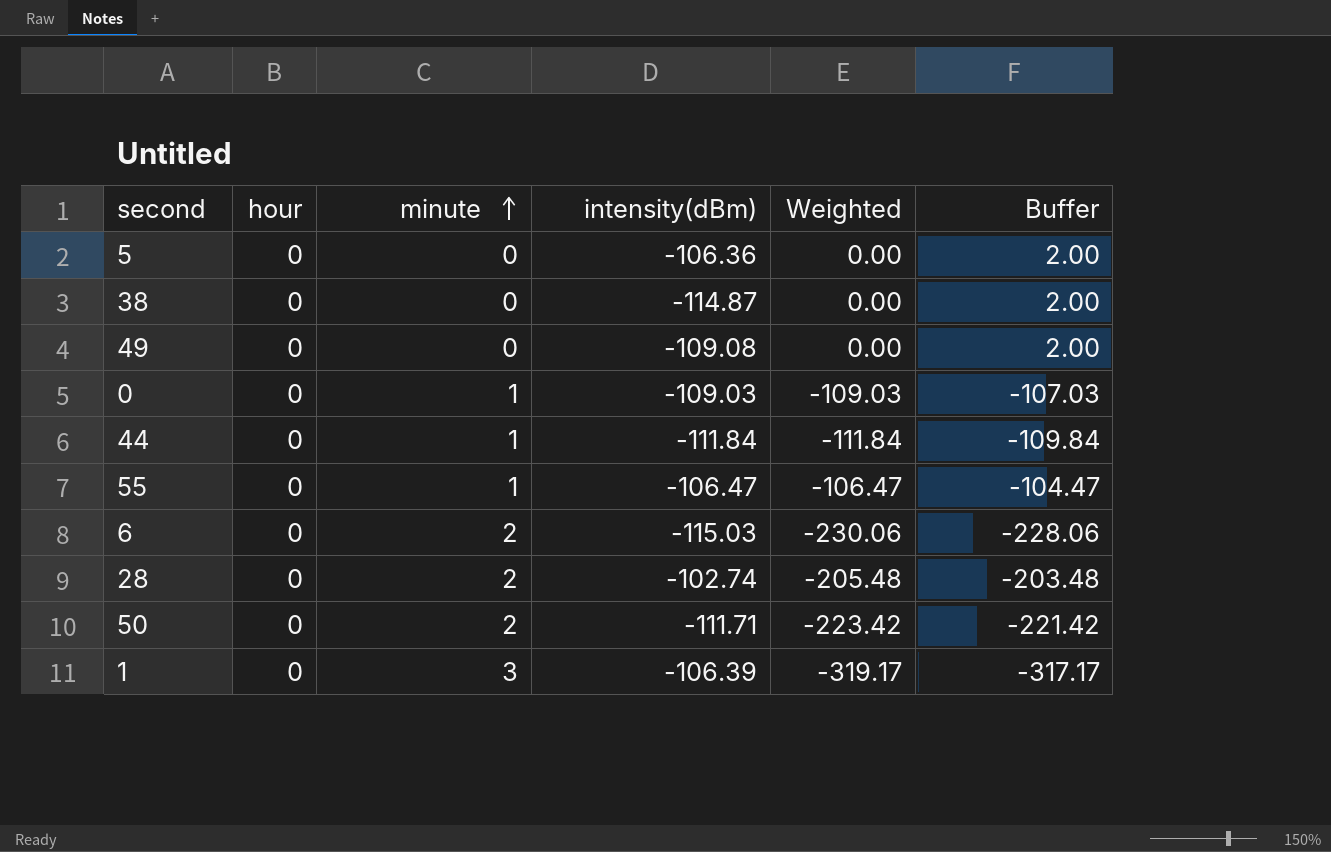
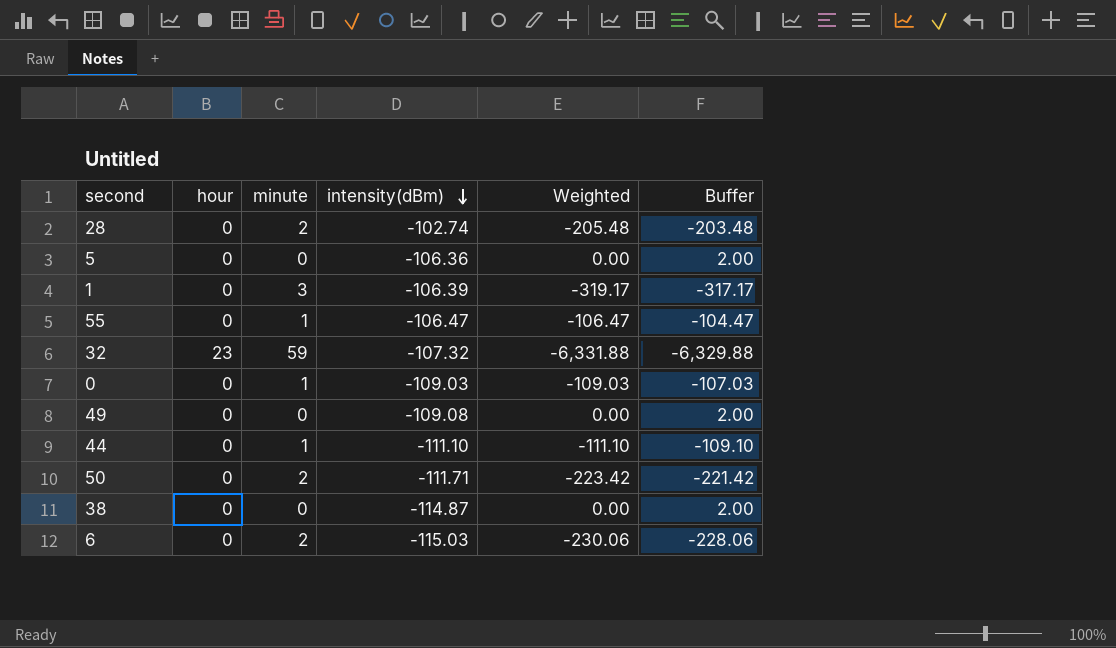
row order: minute ascending -> intensity(dBm) descending
row 32: none -> 23 | 59 | -107.32 | -6,331.88 | -6,329.88
44 | intensity(dBm): -111.84 -> -111.10
44 | Weighted: -111.84 -> -111.10
44 | Buffer: -109.84 -> -109.10

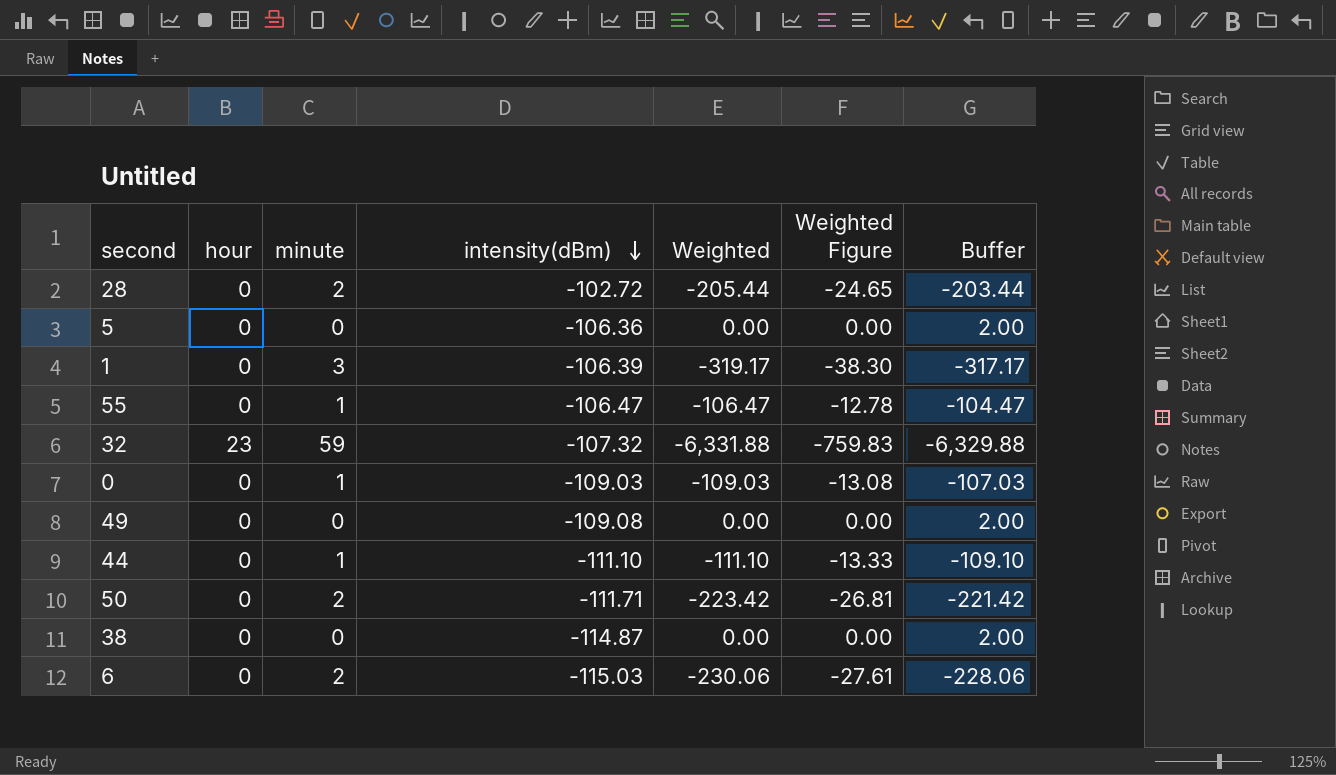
column Weighted Figure | formula: none -> [Weighted] * 0.12
28 | intensity(dBm): -102.74 -> -102.72
28 | Weighted: -205.48 -> -205.44
28 | Buffer: -203.48 -> -203.44

